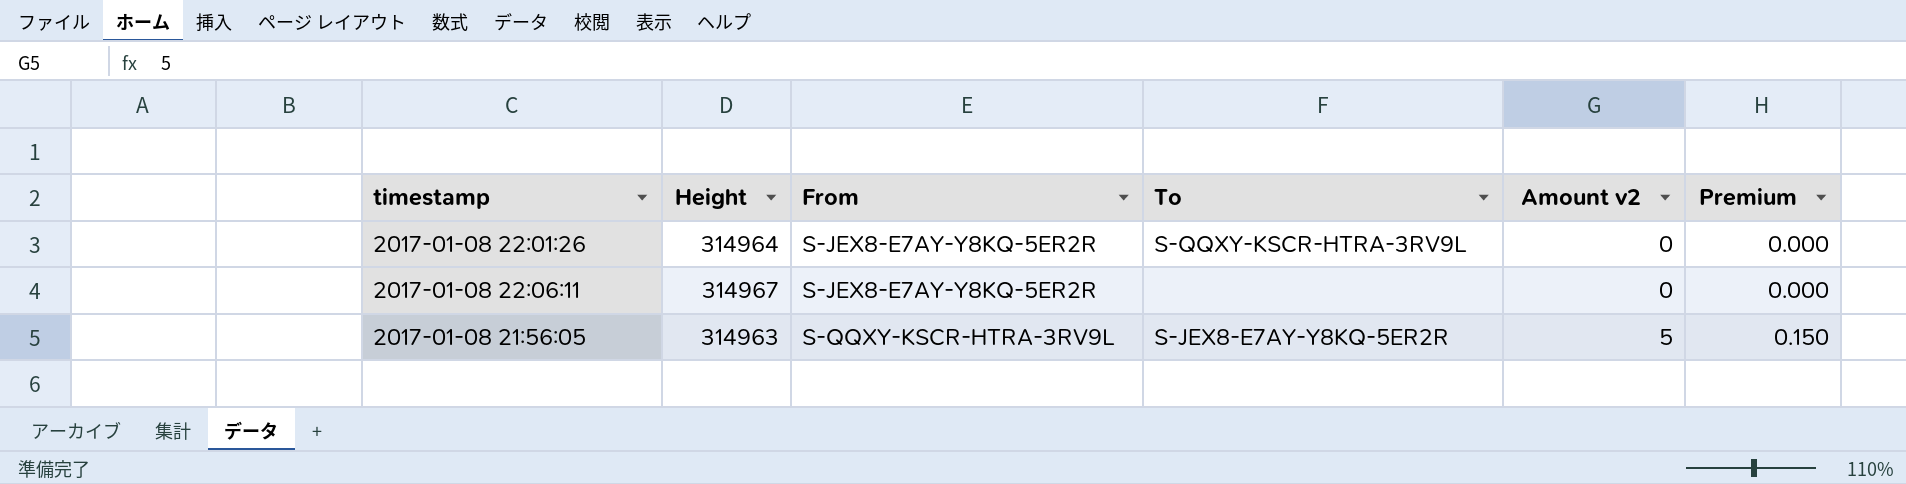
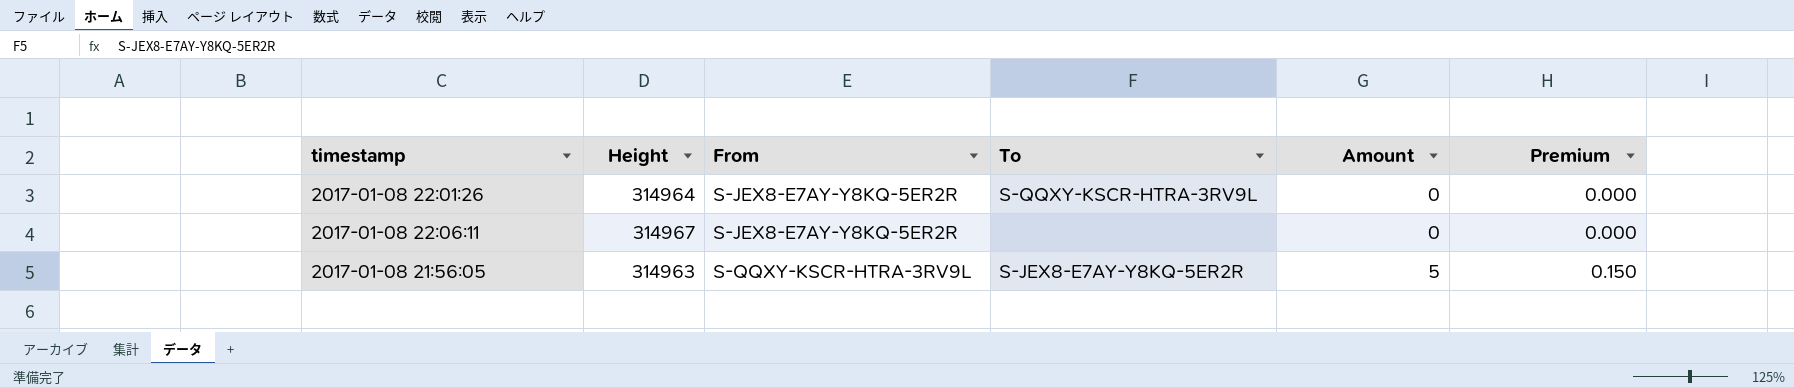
column name: Amount v2 -> Amount

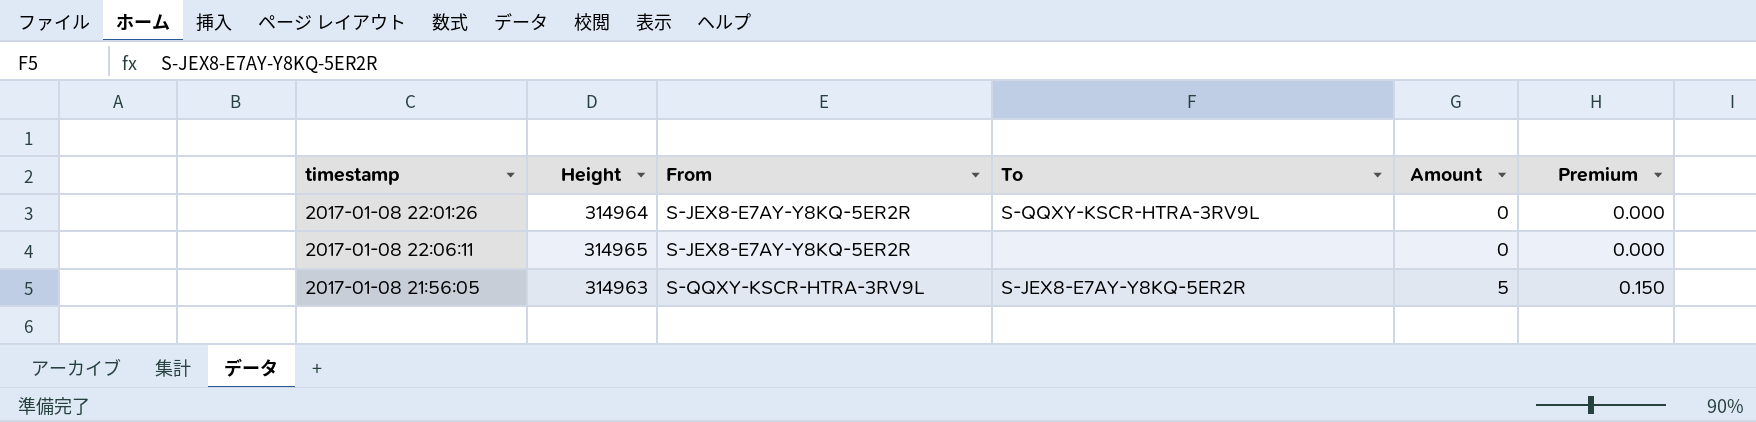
2017-01-08 22:06:11 | Height: 314967 -> 314965

